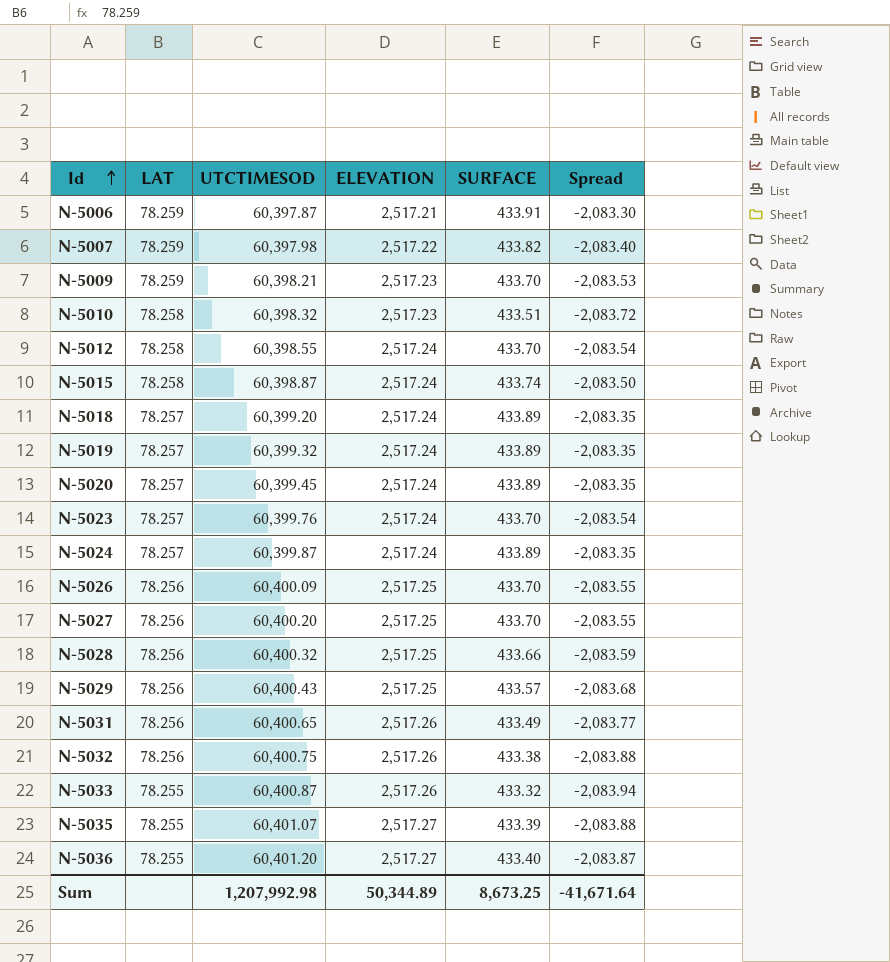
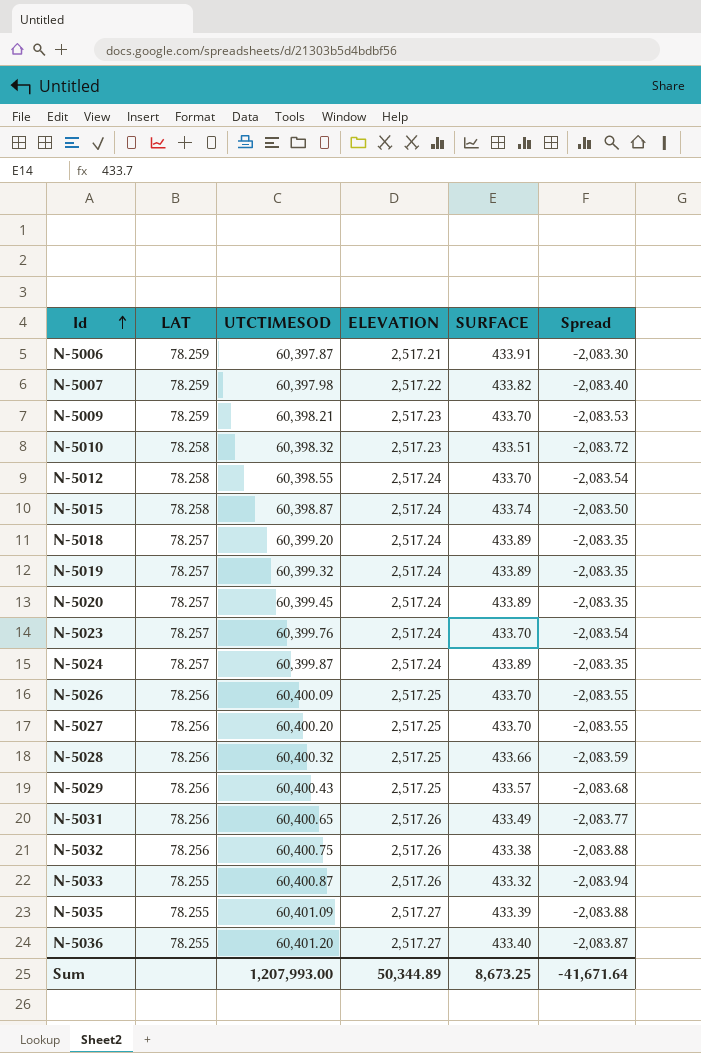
N-5035 | UTCTIMESOD: 60,401.07 -> 60,401.09
Sum | UTCTIMESOD: 1,207,992.98 -> 1,207,993.00

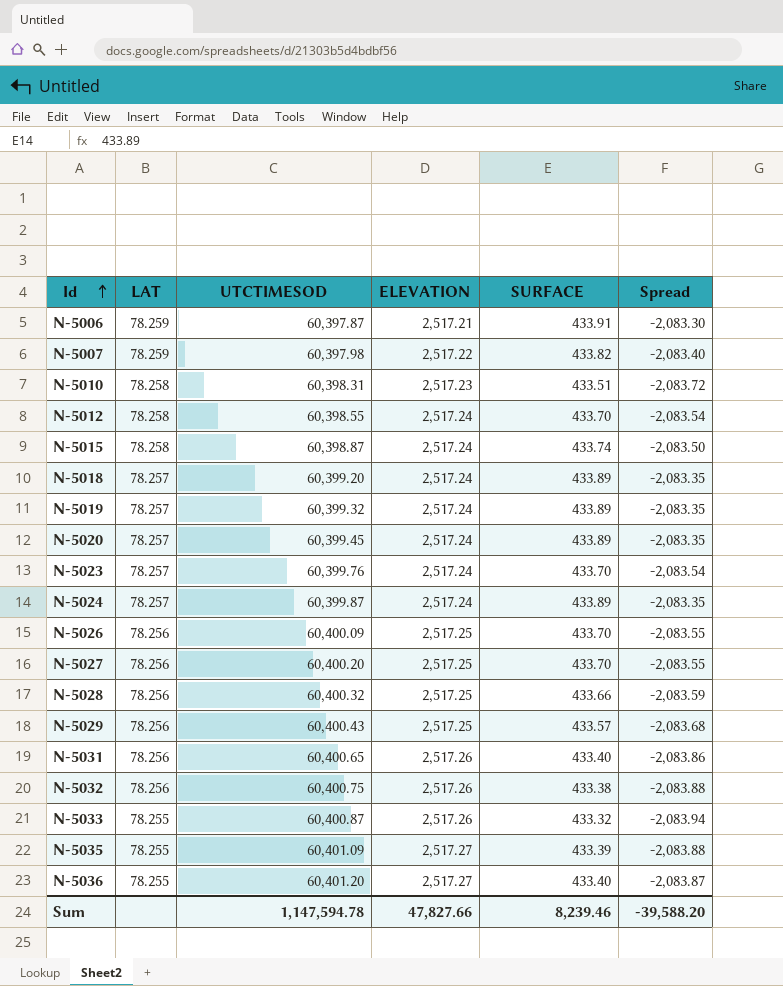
row N-5009: 78.259 | 60,398.21 | 2,517.23 | 433.70 | -2,083.53 -> none
N-5010 | UTCTIMESOD: 60,398.32 -> 60,398.31
N-5031 | SURFACE: 433.49 -> 433.40
N-5031 | Spread: -2,083.77 -> -2,083.86
Sum | UTCTIMESOD: 1,207,993.00 -> 1,147,594.78
Sum | ELEVATION: 50,344.89 -> 47,827.66
Sum | SURFACE: 8,673.25 -> 8,239.46
Sum | Spread: -41,671.64 -> -39,588.20

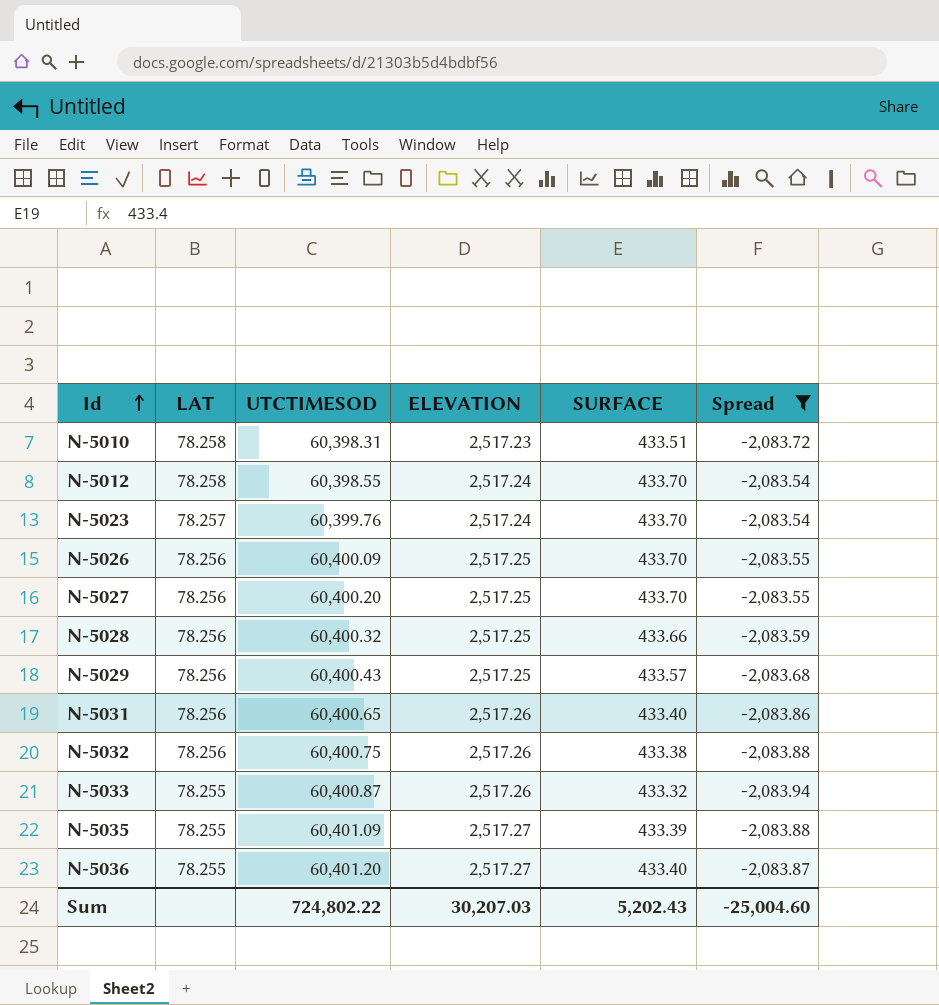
filter: none -> Spread <= -2,083.54
Sum | UTCTIMESOD: 1,147,594.78 -> 724,802.22
Sum | ELEVATION: 47,827.66 -> 30,207.03
Sum | SURFACE: 8,239.46 -> 5,202.43
Sum | Spread: -39,588.20 -> -25,004.60

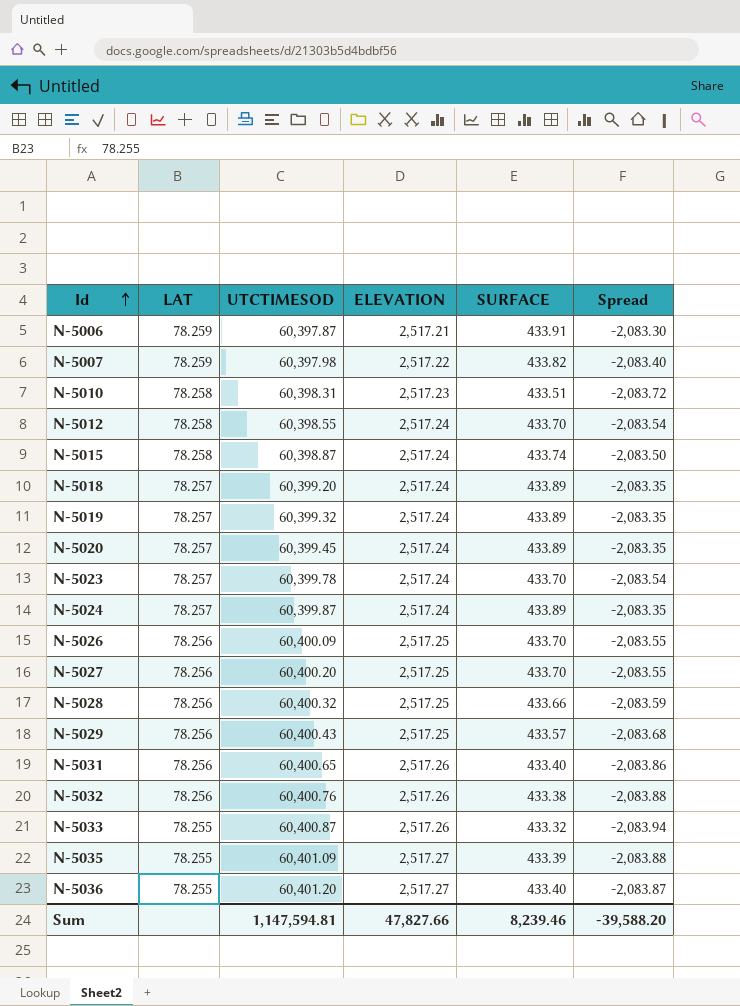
filter: Spread <= -2,083.54 -> none
N-5023 | UTCTIMESOD: 60,399.76 -> 60,399.78
N-5032 | UTCTIMESOD: 60,400.75 -> 60,400.76
Sum | UTCTIMESOD: 724,802.22 -> 1,147,594.81
Sum | ELEVATION: 30,207.03 -> 47,827.66
Sum | SURFACE: 5,202.43 -> 8,239.46
Sum | Spread: -25,004.60 -> -39,588.20

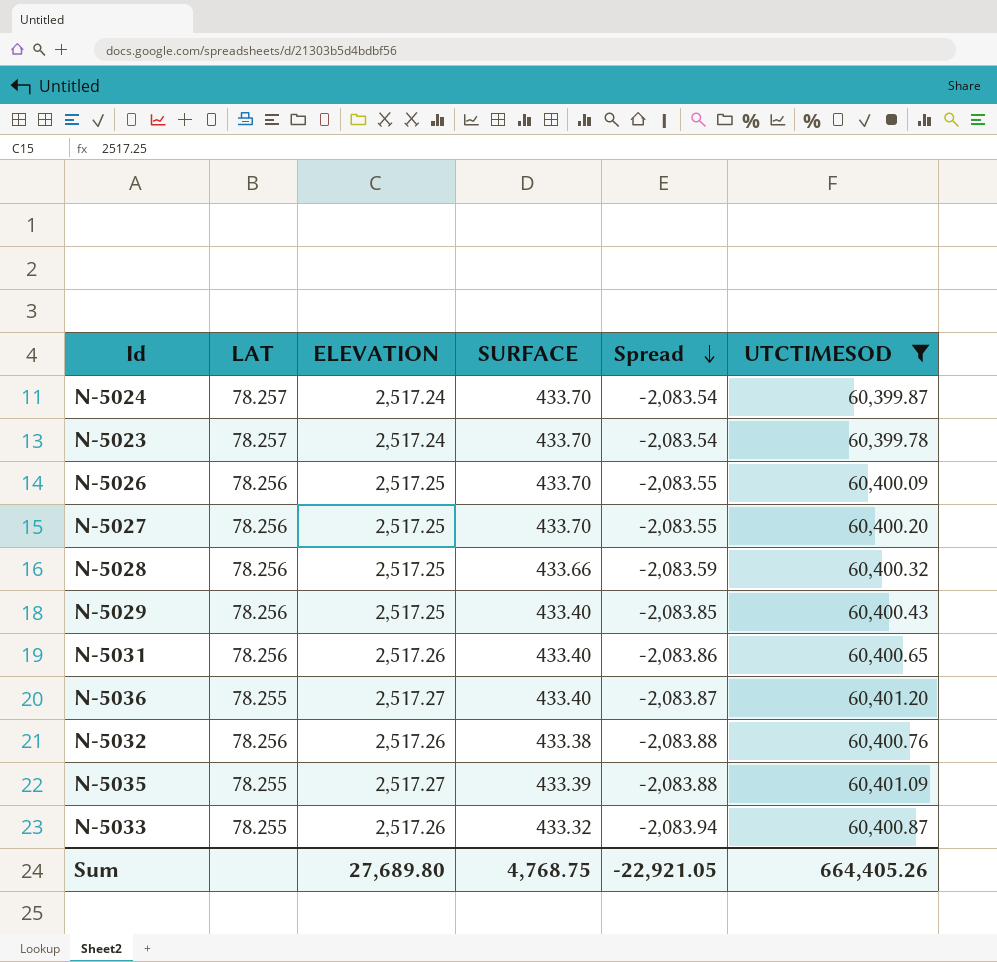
filter: none -> UTCTIMESOD >= 60,399.78
row order: Id ascending -> Spread descending
column UTCTIMESOD | position: 3 -> 6
N-5024 | SURFACE: 433.89 -> 433.70
N-5024 | Spread: -2,083.35 -> -2,083.54
N-5029 | SURFACE: 433.57 -> 433.40
N-5029 | Spread: -2,083.68 -> -2,083.85
Sum | ELEVATION: 47,827.66 -> 27,689.80
Sum | SURFACE: 8,239.46 -> 4,768.75
Sum | Spread: -39,588.20 -> -22,921.05
Sum | UTCTIMESOD: 1,147,594.81 -> 664,405.26

